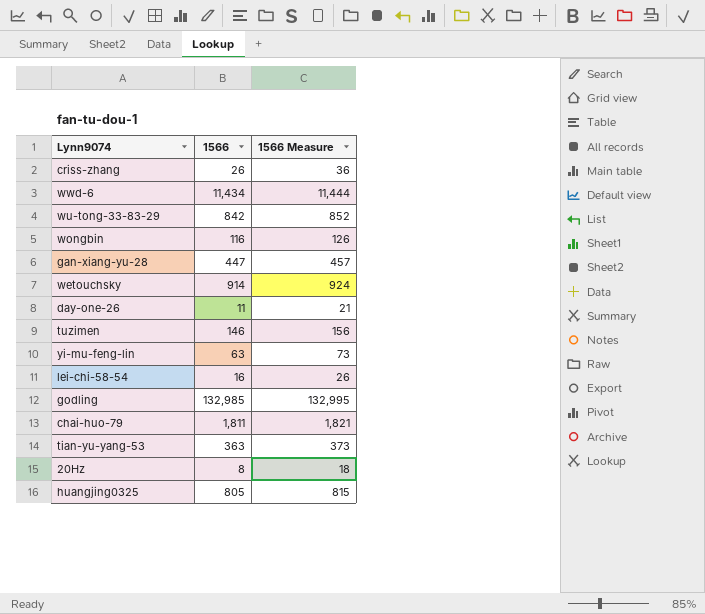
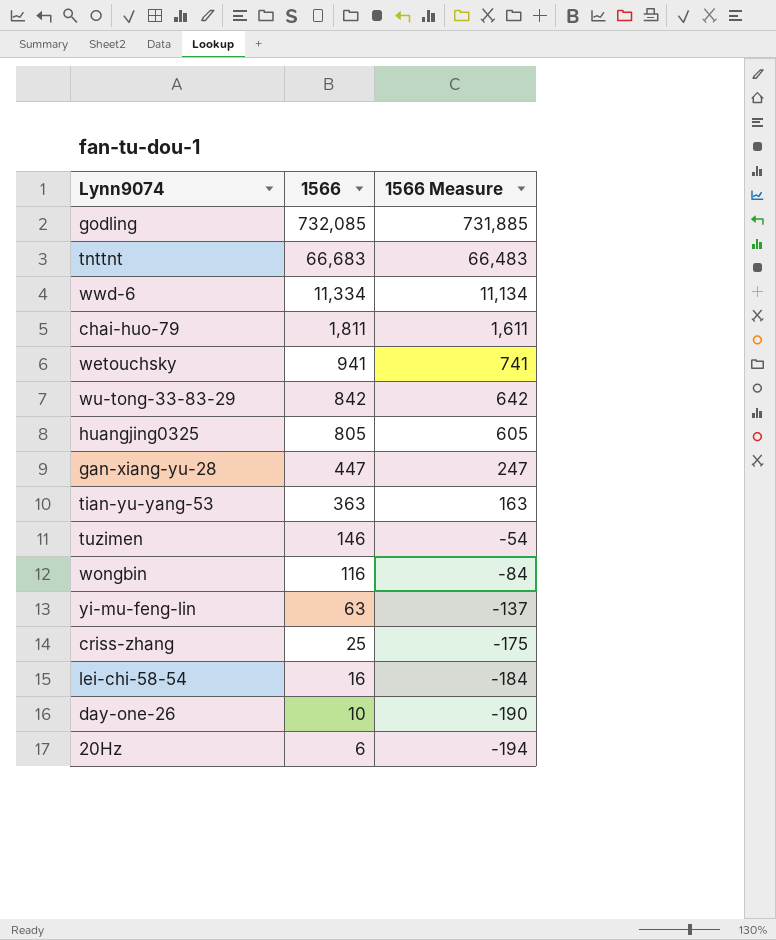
row order: none -> 1566 descending
column 1566 Measure | formula: [1566] + 10 -> [1566] - 200
godling | 1566: 132,985 -> 732,085
row tnttnt: none -> 66,683 | 66,483
wwd-6 | 1566: 11,434 -> 11,334
wetouchsky | 1566: 914 -> 941
criss-zhang | 1566: 26 -> 25
day-one-26 | 1566: 11 -> 10
20Hz | 1566: 8 -> 6

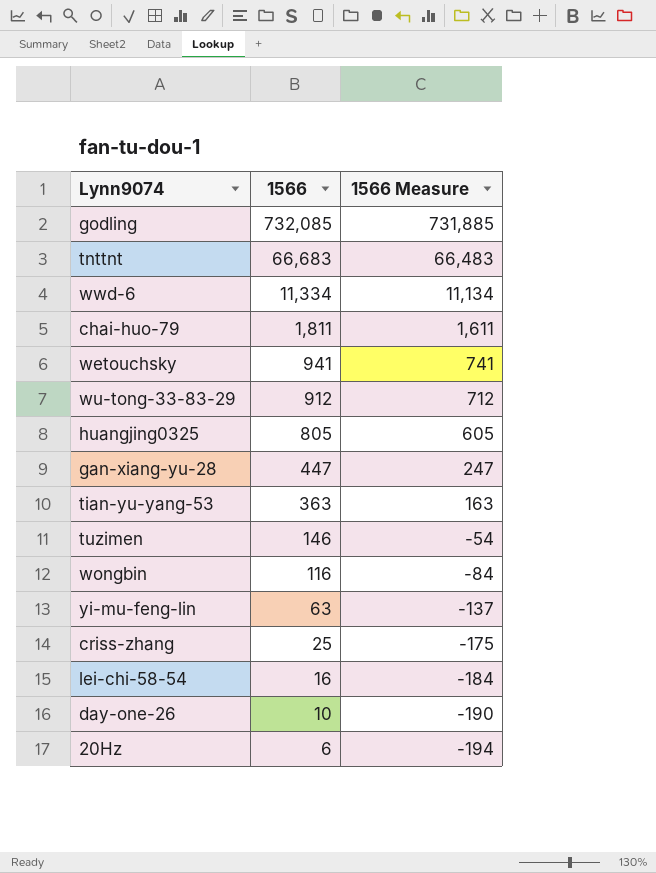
wu-tong-33-83-29 | 1566: 842 -> 912
wu-tong-33-83-29 | 1566 Measure: 642 -> 712

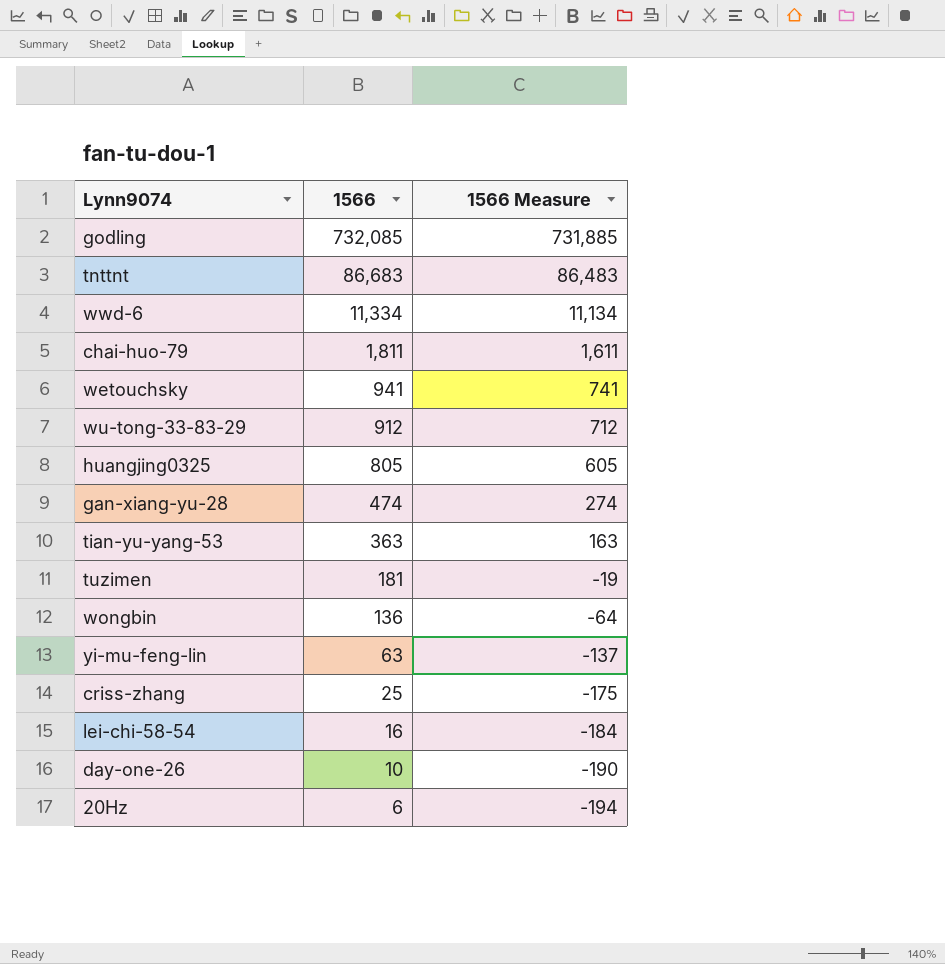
tnttnt | 1566: 66,683 -> 86,683
tnttnt | 1566 Measure: 66,483 -> 86,483
gan-xiang-yu-28 | 1566: 447 -> 474
gan-xiang-yu-28 | 1566 Measure: 247 -> 274
tuzimen | 1566: 146 -> 181
tuzimen | 1566 Measure: -54 -> -19
wongbin | 1566: 116 -> 136
wongbin | 1566 Measure: -84 -> -64

